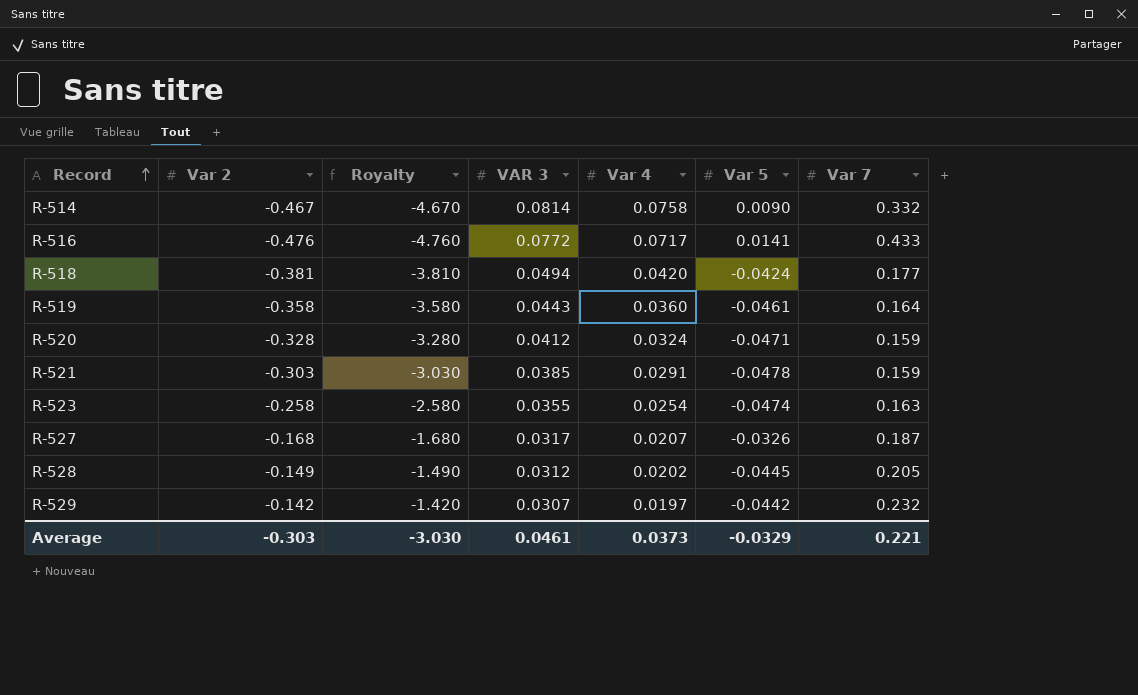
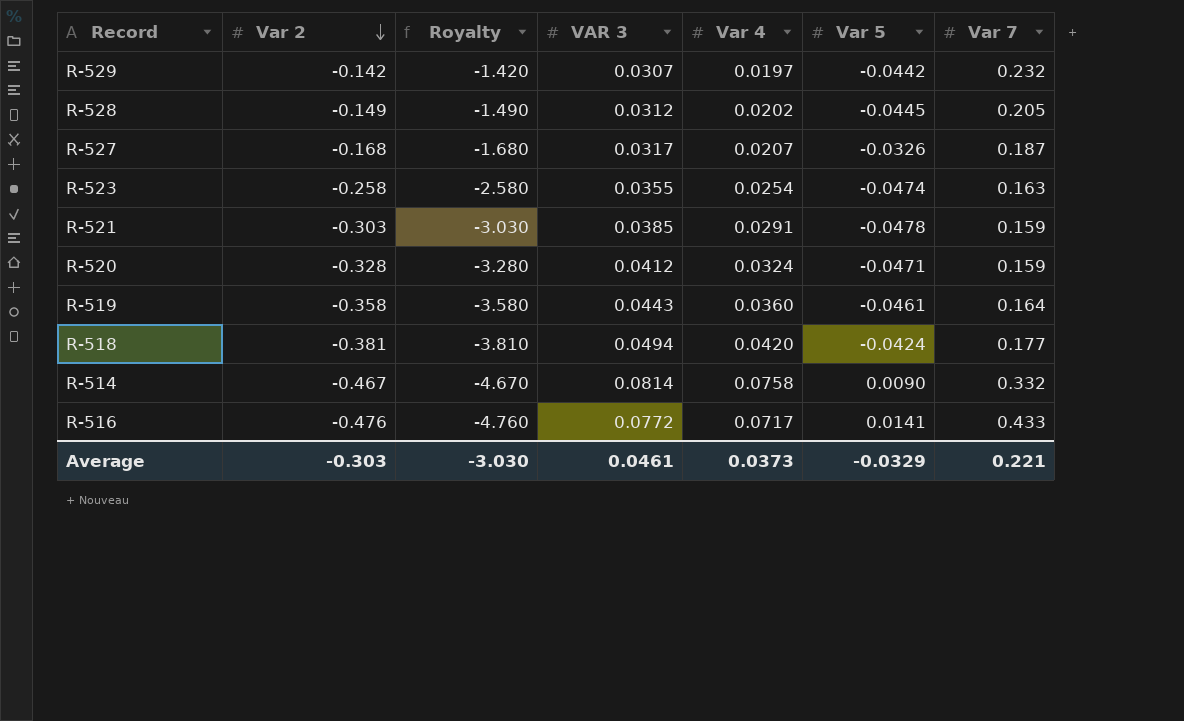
row order: Record ascending -> Var 2 descending

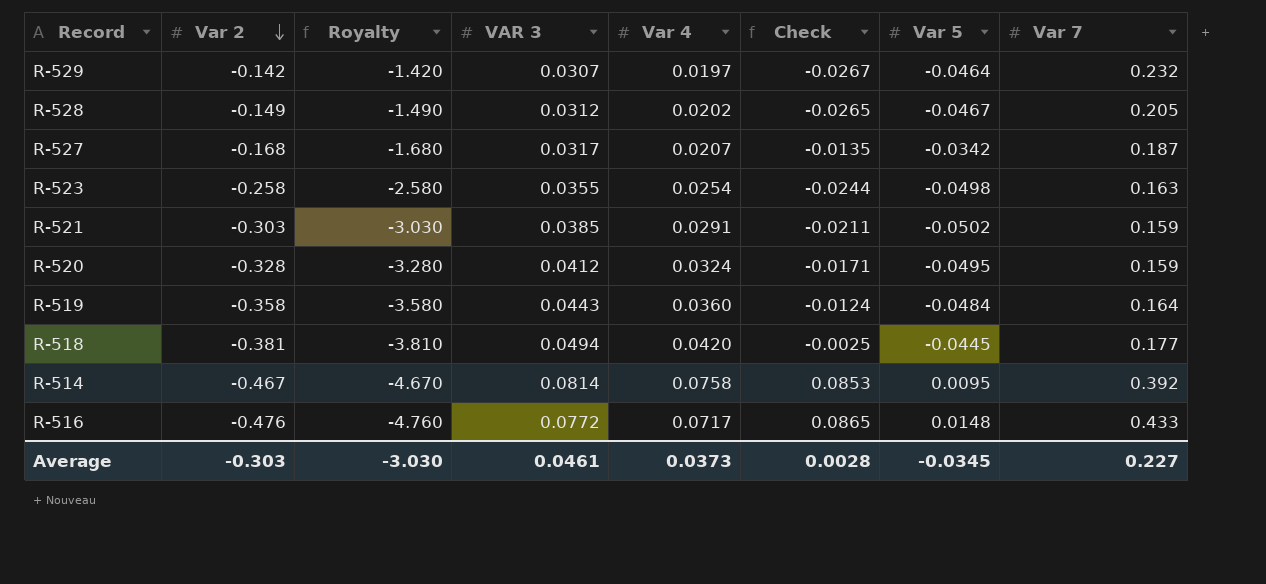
column Check | formula: none -> [Var 4] + [Var 5]
R-529 | Var 5: -0.0442 -> -0.0464
R-528 | Var 5: -0.0445 -> -0.0467
R-527 | Var 5: -0.0326 -> -0.0342
R-523 | Var 5: -0.0474 -> -0.0498
R-521 | Var 5: -0.0478 -> -0.0502
R-520 | Var 5: -0.0471 -> -0.0495
R-519 | Var 5: -0.0461 -> -0.0484
R-518 | Var 5: -0.0424 -> -0.0445
R-514 | Var 5: 0.0090 -> 0.0095
R-514 | Var 7: 0.332 -> 0.392
R-516 | Var 5: 0.0141 -> 0.0148
Average | Var 5: -0.0329 -> -0.0345
Average | Var 7: 0.221 -> 0.227

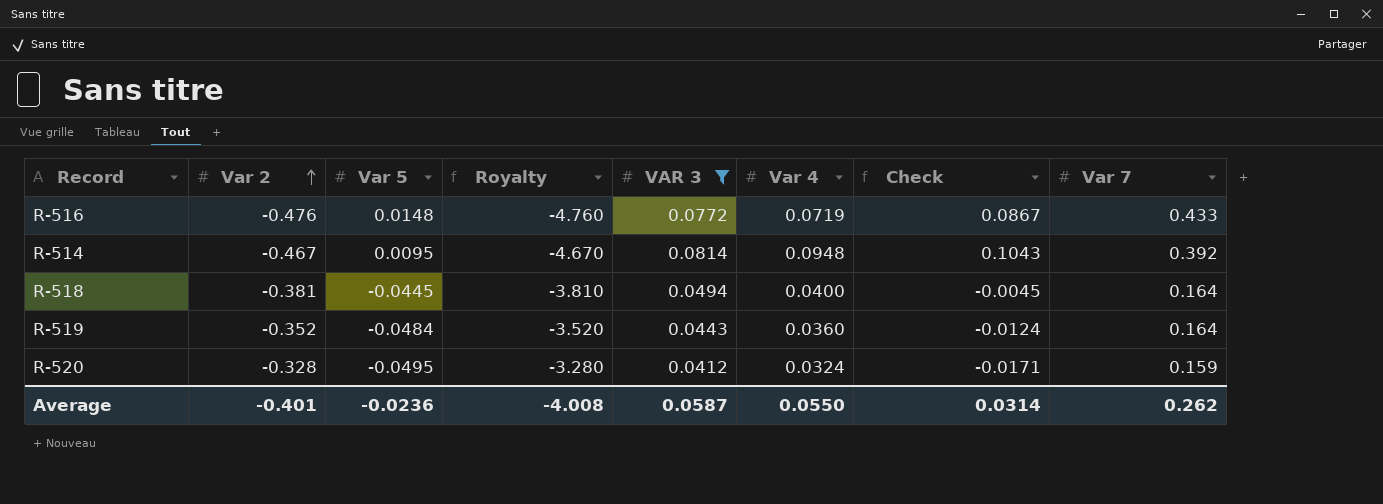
filter: none -> VAR 3 >= 0.0412
row order: Var 2 descending -> Var 2 ascending
column Var 5 | position: 7 -> 3
R-516 | Var 4: 0.0717 -> 0.0719
R-516 | Check: 0.0865 -> 0.0867
R-514 | Var 4: 0.0758 -> 0.0948
R-514 | Check: 0.0853 -> 0.1043
R-518 | Var 4: 0.0420 -> 0.0400
R-518 | Check: -0.0025 -> -0.0045
R-518 | Var 7: 0.177 -> 0.164
R-519 | Var 2: -0.358 -> -0.352
R-519 | Royalty: -3.580 -> -3.520
Average | Var 2: -0.303 -> -0.401
Average | Var 5: -0.0345 -> -0.0236
Average | Royalty: -3.030 -> -4.008
Average | VAR 3: 0.0461 -> 0.0587
Average | Var 4: 0.0373 -> 0.0550
Average | Check: 0.0028 -> 0.0314
Average | Var 7: 0.227 -> 0.262

